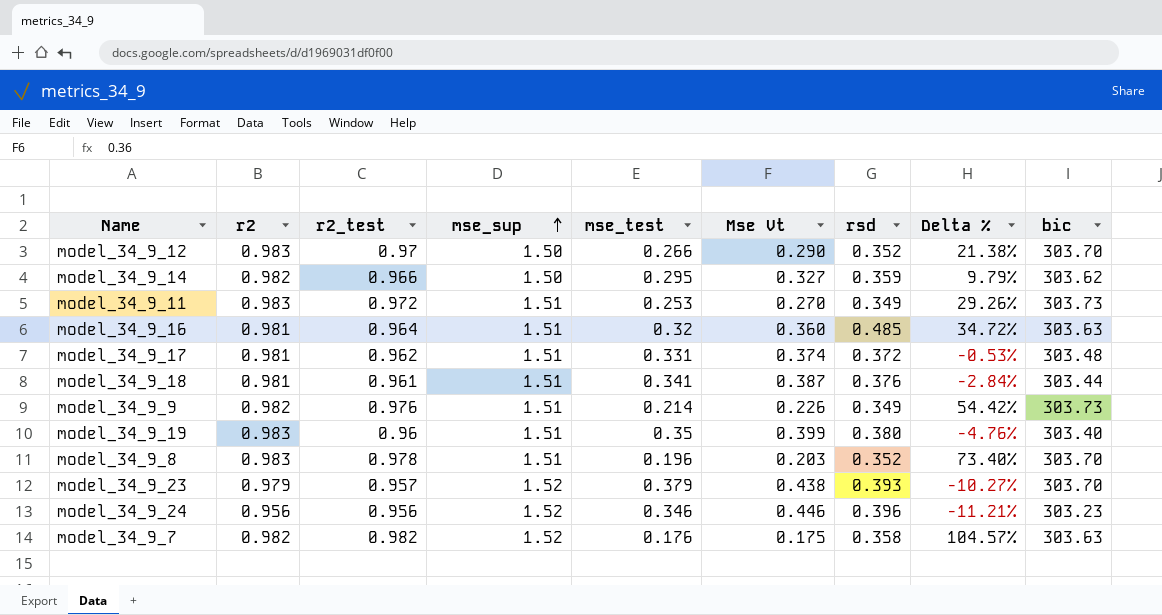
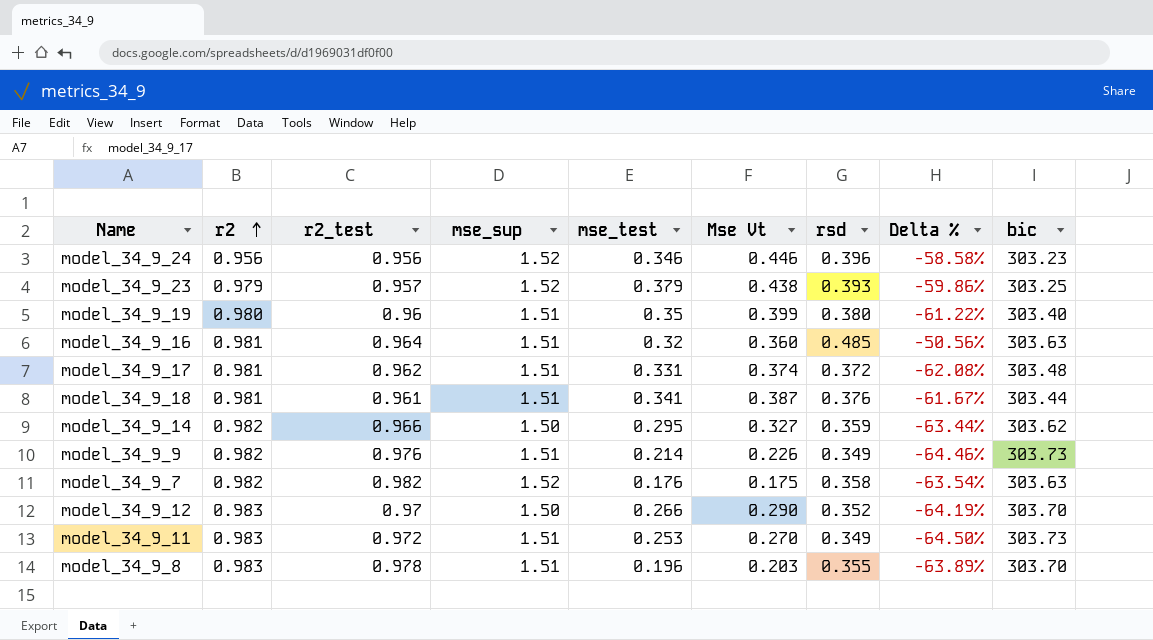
row order: mse_sup ascending -> r2 ascending
column Delta % | formula: ([rsd] - [Mse Vt]) / [Mse Vt] -> ([rsd] - [r2]) / [r2]
model_34_9_23 | bic: 303.70 -> 303.25
model_34_9_19 | r2: 0.983 -> 0.980
model_34_9_8 | rsd: 0.352 -> 0.355

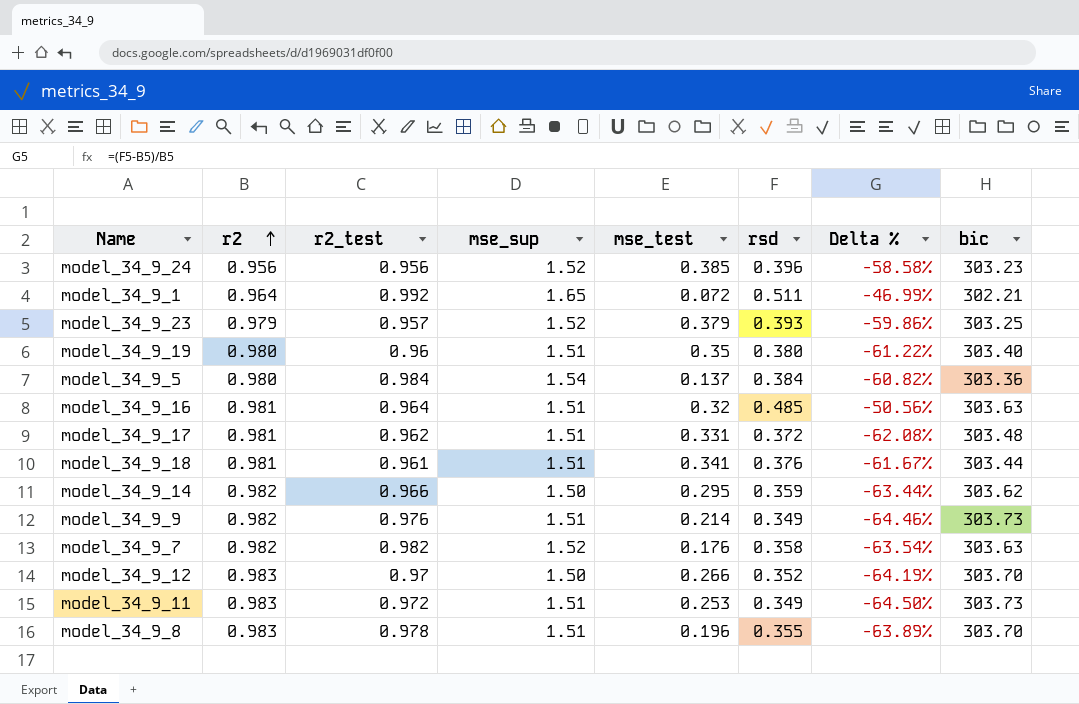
column Mse Vt | position: 6 -> none
model_34_9_24 | mse_test: 0.346 -> 0.385
row model_34_9_1: none -> 0.964 | 0.992 | 1.65 | 0.072 | 0.511 | -46.99% | 302.21
row model_34_9_5: none -> 0.980 | 0.984 | 1.54 | 0.137 | 0.384 | -60.82% | 303.36

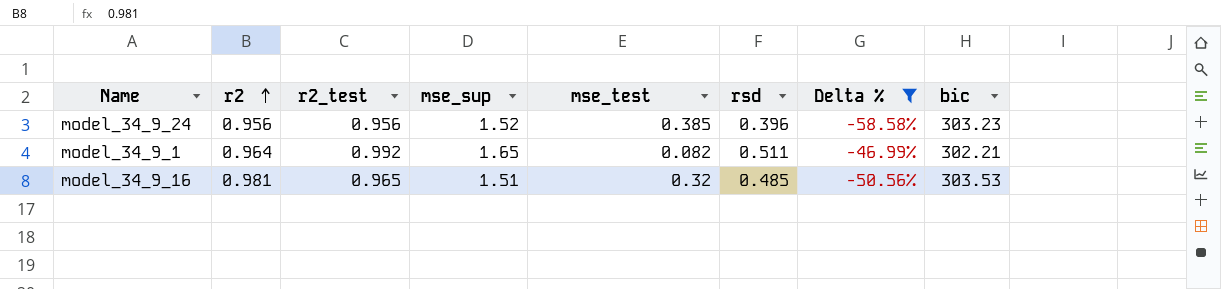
filter: none -> Delta % >= -58.58%
model_34_9_1 | mse_test: 0.072 -> 0.082
model_34_9_16 | r2_test: 0.964 -> 0.965
model_34_9_16 | bic: 303.63 -> 303.53

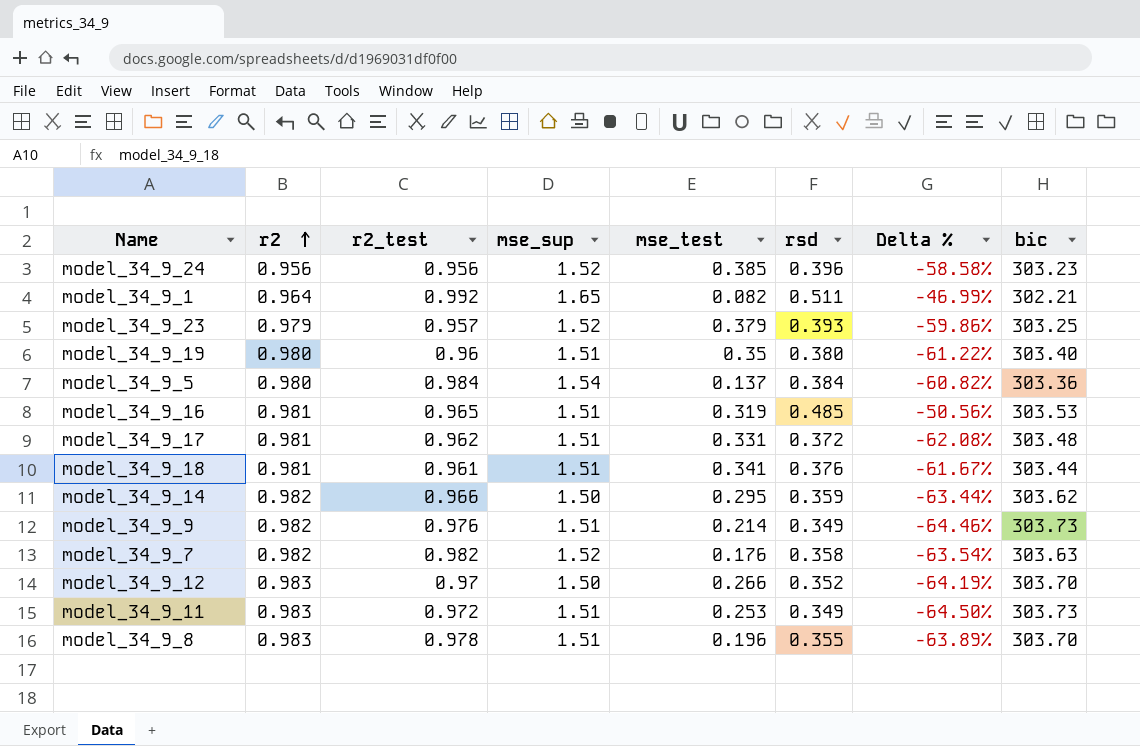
filter: Delta % >= -58.58% -> none
model_34_9_16 | mse_test: 0.32 -> 0.319

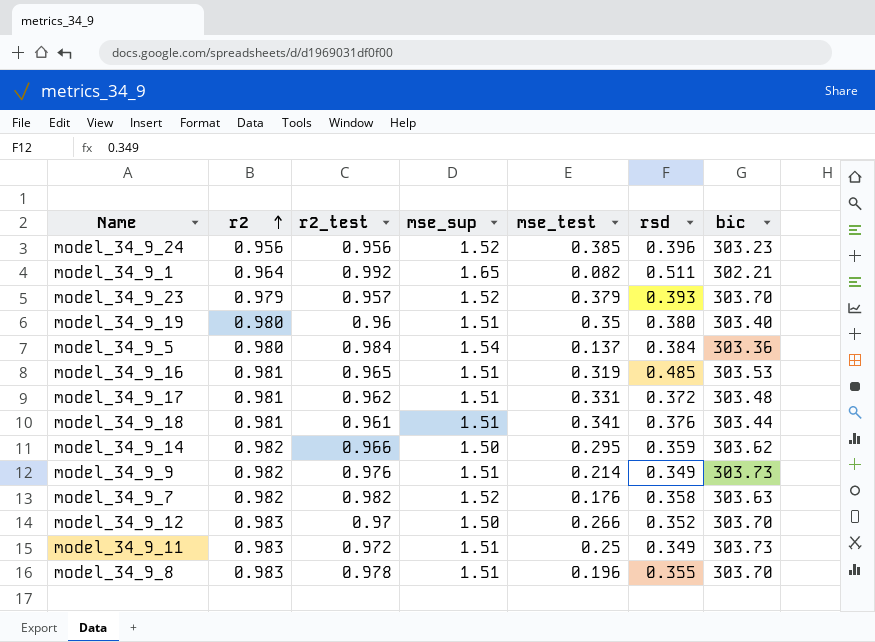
column Delta % | formula: ([rsd] - [r2]) / [r2] -> none
model_34_9_23 | bic: 303.25 -> 303.70
model_34_9_11 | mse_test: 0.253 -> 0.25

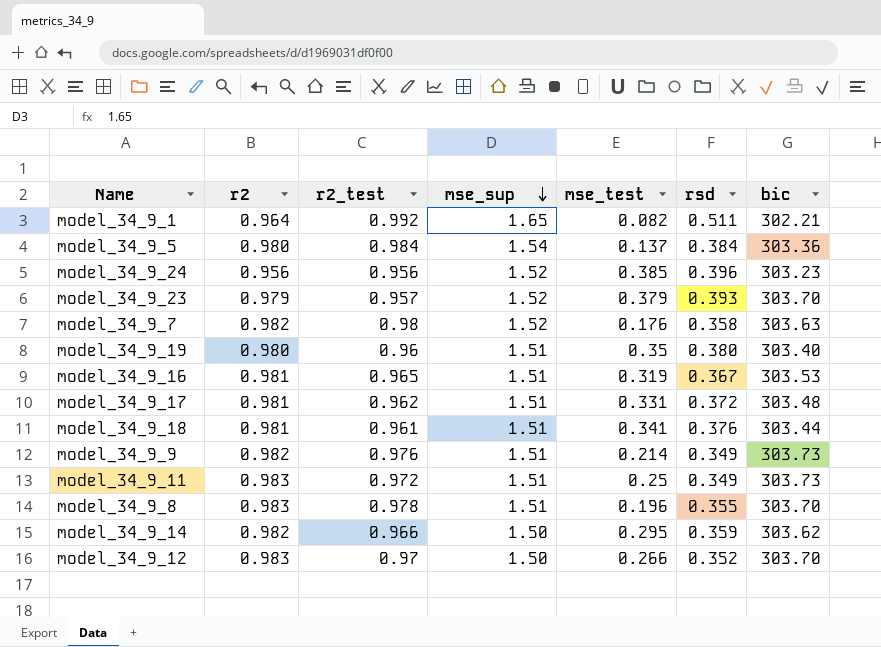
row order: r2 ascending -> mse_sup descending
model_34_9_7 | r2_test: 0.982 -> 0.98
model_34_9_16 | rsd: 0.485 -> 0.367

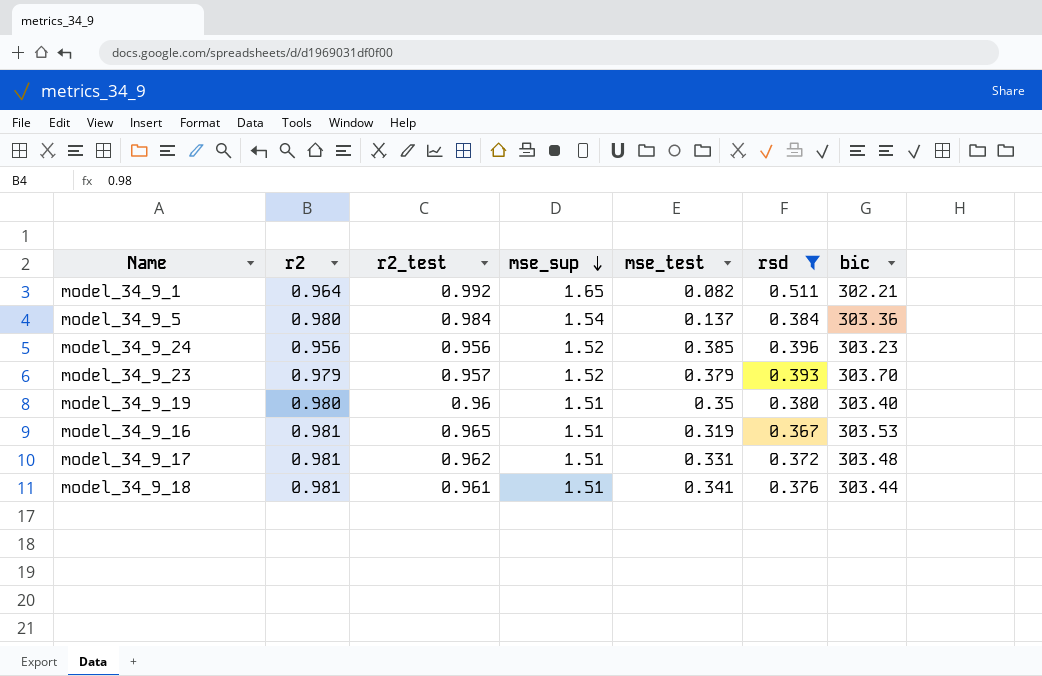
filter: none -> rsd >= 0.367

